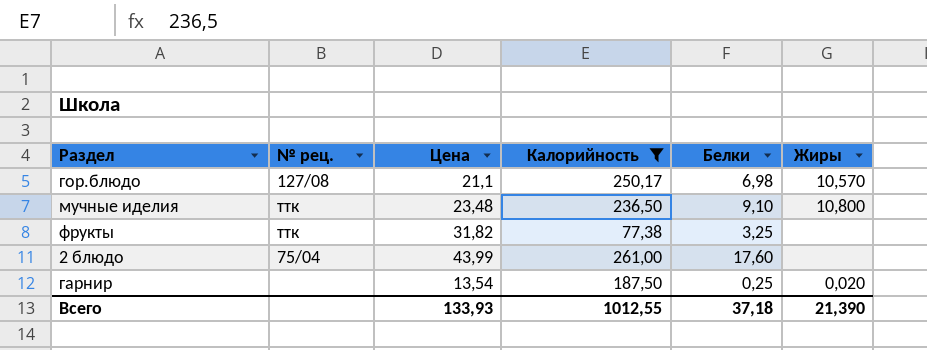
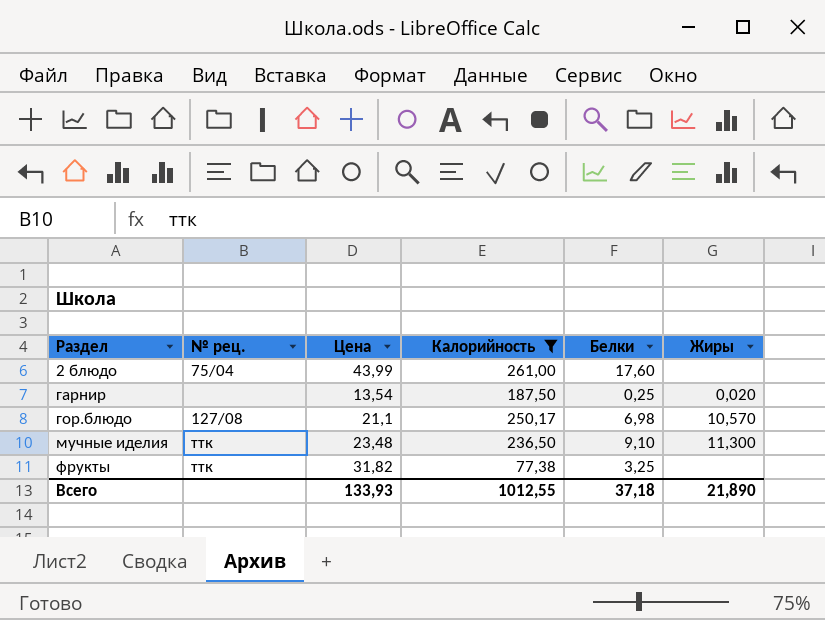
row order: none -> Раздел ascending
мучные иделия | Жиры: 10,800 -> 11,300
Всего | Жиры: 21,390 -> 21,890

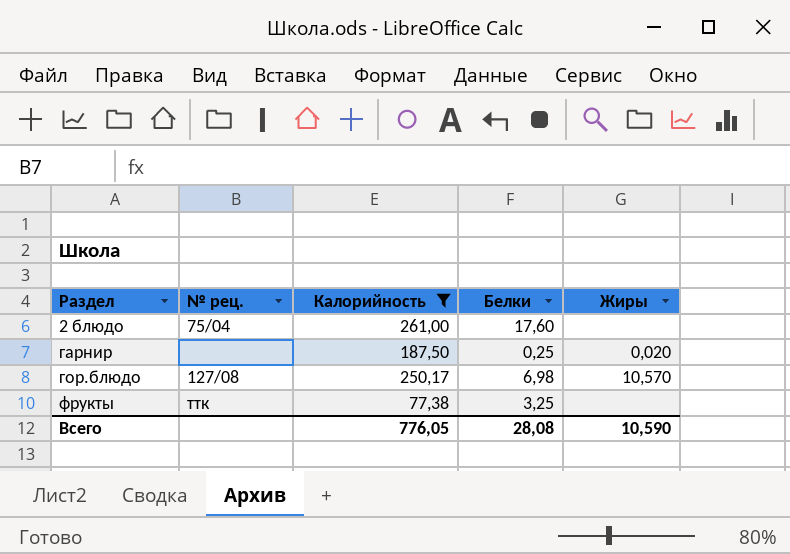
column Цена | position: 3 -> none
row мучные иделия: ттк | 23,48 | 236,50 | 9,10 | 11,300 -> none
Всего | Калорийность: 1012,55 -> 776,05
Всего | Белки: 37,18 -> 28,08
Всего | Жиры: 21,890 -> 10,590

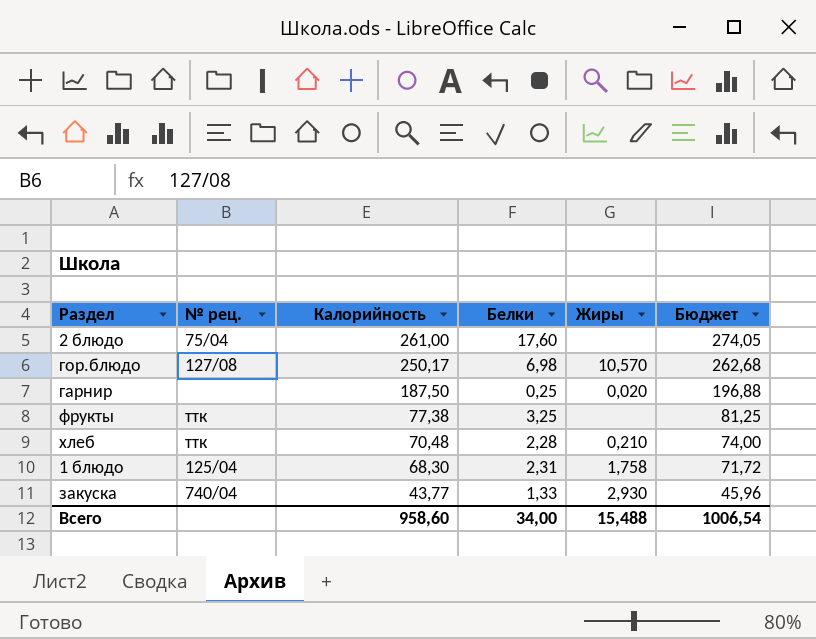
filter: Калорийность >= 77,38 -> none
row order: Раздел ascending -> Калорийность descending
column Бюджет | formula: none -> [Калорийность] * 1,05
Всего | Калорийность: 776,05 -> 958,60
Всего | Белки: 28,08 -> 34,00
Всего | Жиры: 10,590 -> 15,488

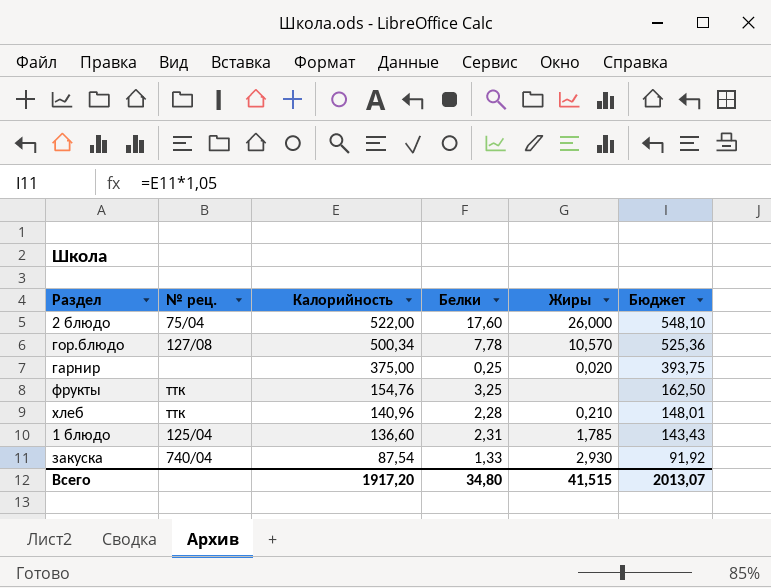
2 блюдо | Калорийность: 261,00 -> 522,00
2 блюдо | Жиры: none -> 26,000
2 блюдо | Бюджет: 274,05 -> 548,10
гор.блюдо | Калорийность: 250,17 -> 500,34
гор.блюдо | Белки: 6,98 -> 7,78
гор.блюдо | Бюджет: 262,68 -> 525,36
гарнир | Калорийность: 187,50 -> 375,00
гарнир | Бюджет: 196,88 -> 393,75
фрукты | Калорийность: 77,38 -> 154,76
фрукты | Бюджет: 81,25 -> 162,50
хлеб | Калорийность: 70,48 -> 140,96
хлеб | Бюджет: 74,00 -> 148,01
1 блюдо | Калорийность: 68,30 -> 136,60
1 блюдо | Жиры: 1,758 -> 1,785
1 блюдо | Бюджет: 71,72 -> 143,43
закуска | Калорийность: 43,77 -> 87,54
закуска | Бюджет: 45,96 -> 91,92
Всего | Калорийность: 958,60 -> 1917,20
Всего | Белки: 34,00 -> 34,80
Всего | Жиры: 15,488 -> 41,515
Всего | Бюджет: 1006,54 -> 2013,07

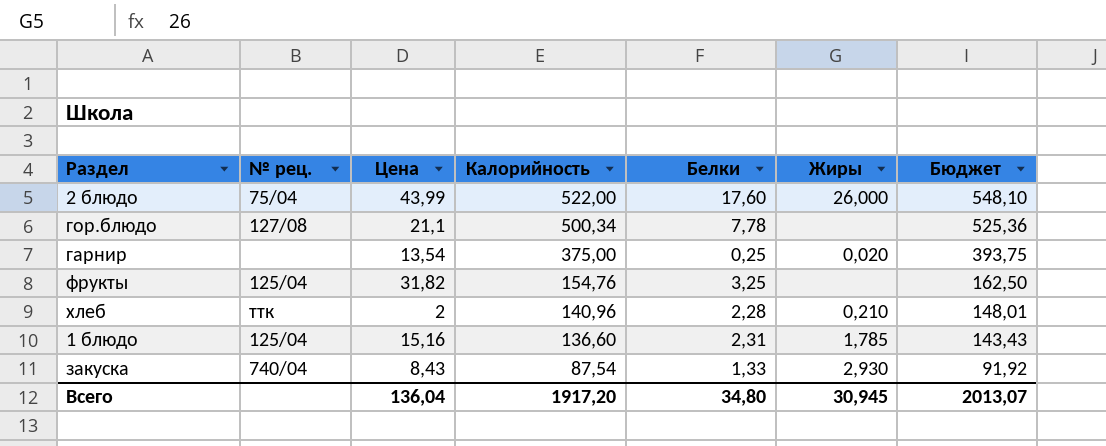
column Цена | position: none -> 3
гор.блюдо | Жиры: 10,570 -> none
фрукты | № рец.: ттк -> 125/04
Всего | Жиры: 41,515 -> 30,945

